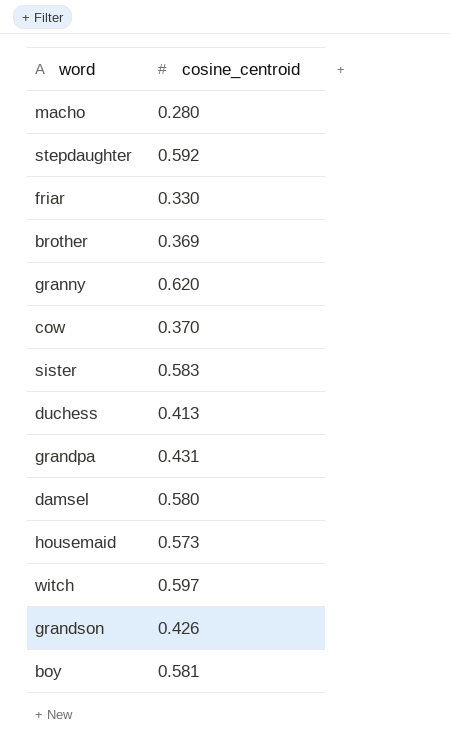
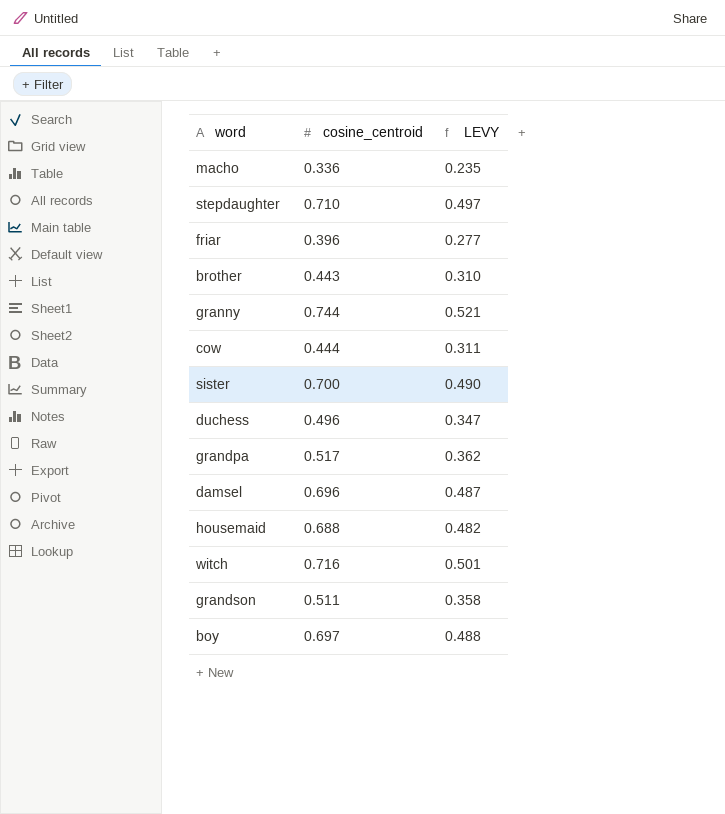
column LEVY | formula: none -> [cosine_centroid] * 0.7
macho | cosine_centroid: 0.280 -> 0.336
stepdaughter | cosine_centroid: 0.592 -> 0.710
friar | cosine_centroid: 0.330 -> 0.396
brother | cosine_centroid: 0.369 -> 0.443
granny | cosine_centroid: 0.620 -> 0.744
cow | cosine_centroid: 0.370 -> 0.444
sister | cosine_centroid: 0.583 -> 0.700
duchess | cosine_centroid: 0.413 -> 0.496
grandpa | cosine_centroid: 0.431 -> 0.517
damsel | cosine_centroid: 0.580 -> 0.696
housemaid | cosine_centroid: 0.573 -> 0.688
witch | cosine_centroid: 0.597 -> 0.716
grandson | cosine_centroid: 0.426 -> 0.511
boy | cosine_centroid: 0.581 -> 0.697

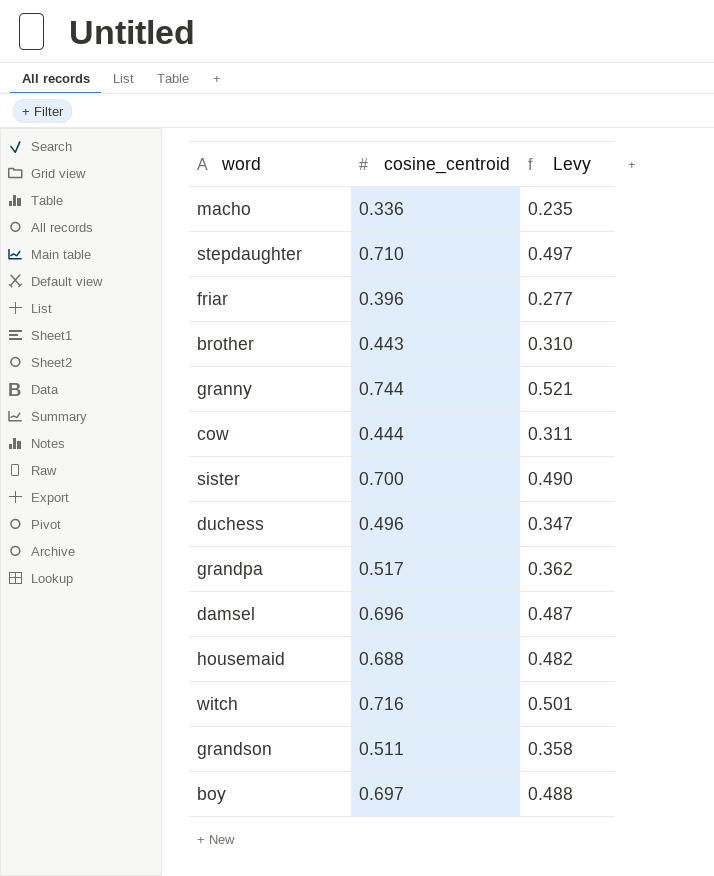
column name: LEVY -> Levy

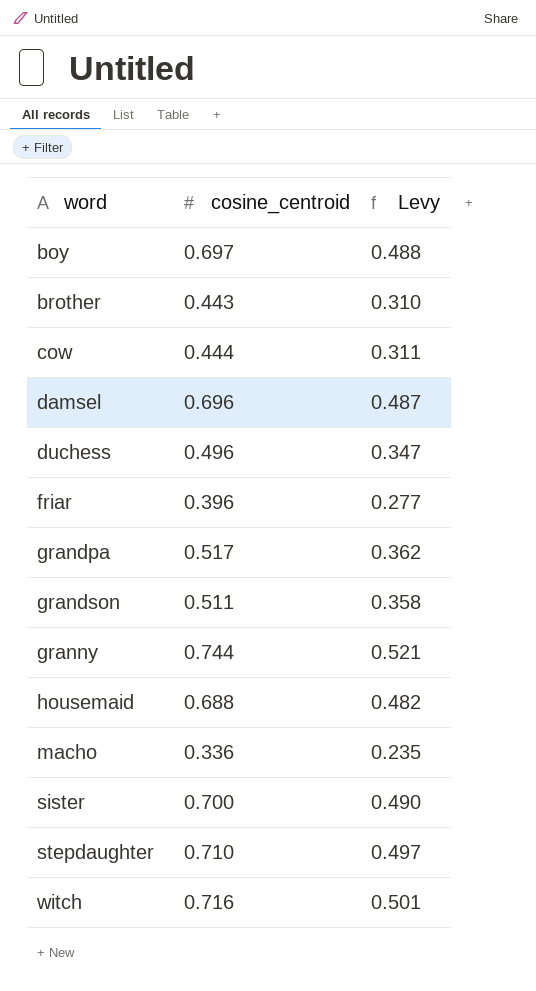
row order: none -> word ascending

